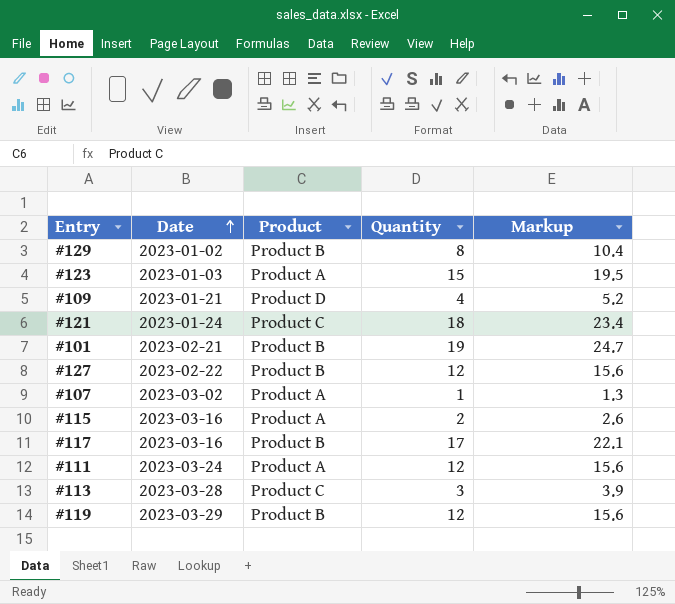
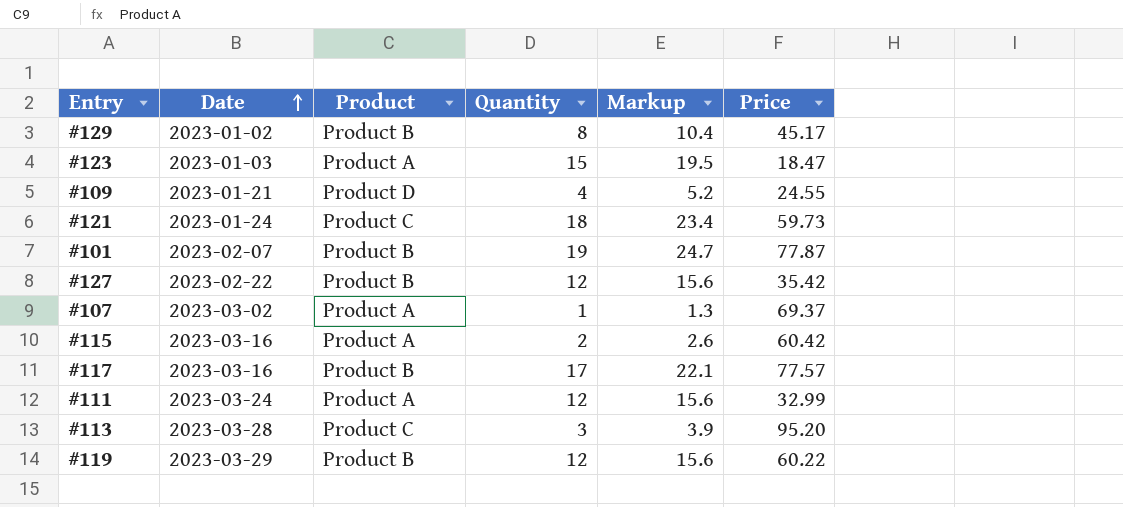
column Price | position: none -> 6
#101 | Date: 2023-02-21 -> 2023-02-07

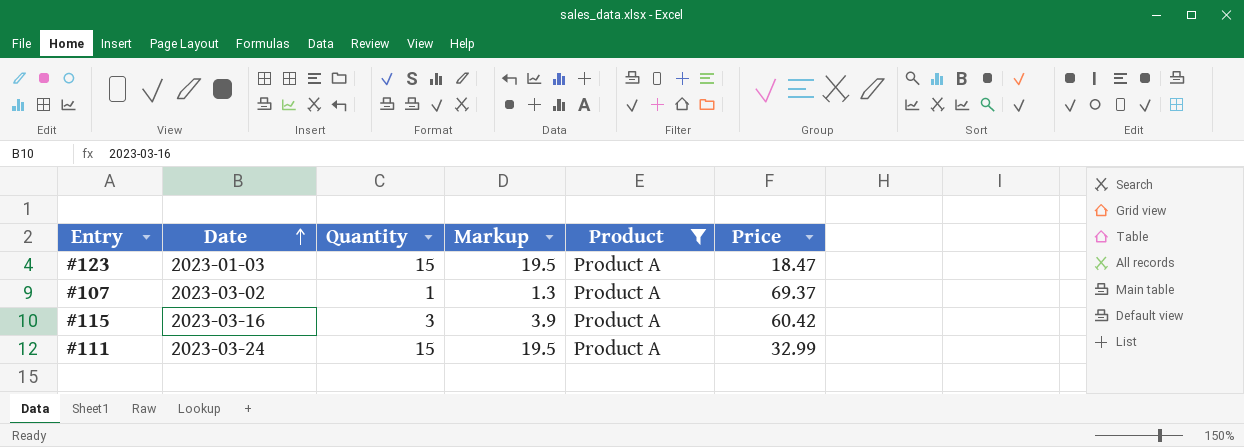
filter: none -> Product = Product A
column Product | position: 3 -> 5
#115 | Quantity: 2 -> 3
#115 | Markup: 2.6 -> 3.9
#111 | Quantity: 12 -> 15
#111 | Markup: 15.6 -> 19.5

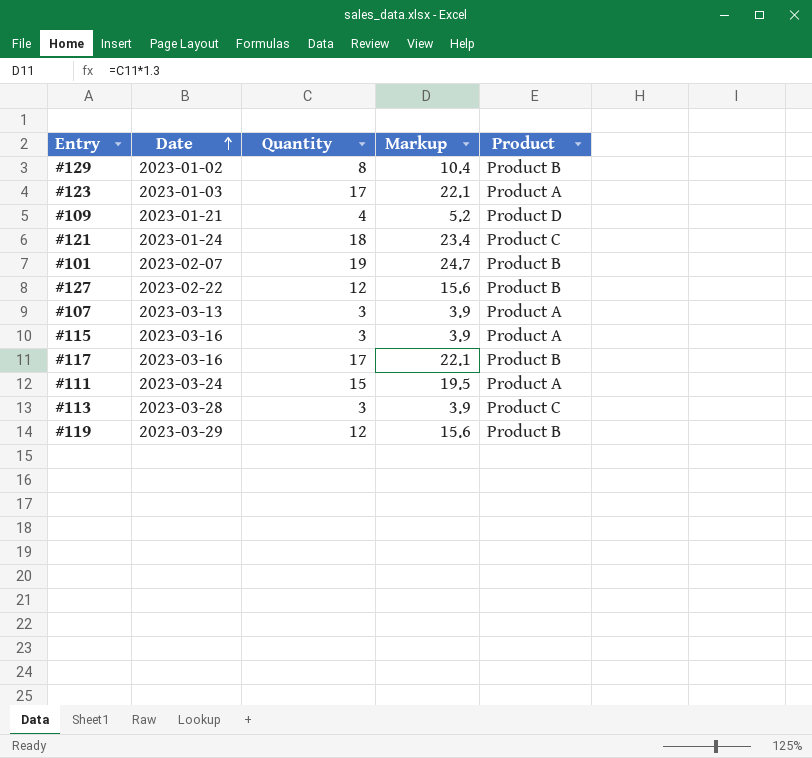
filter: Product = Product A -> none
column Price | position: 6 -> none
#123 | Quantity: 15 -> 17
#123 | Markup: 19.5 -> 22.1
#107 | Date: 2023-03-02 -> 2023-03-13
#107 | Quantity: 1 -> 3
#107 | Markup: 1.3 -> 3.9

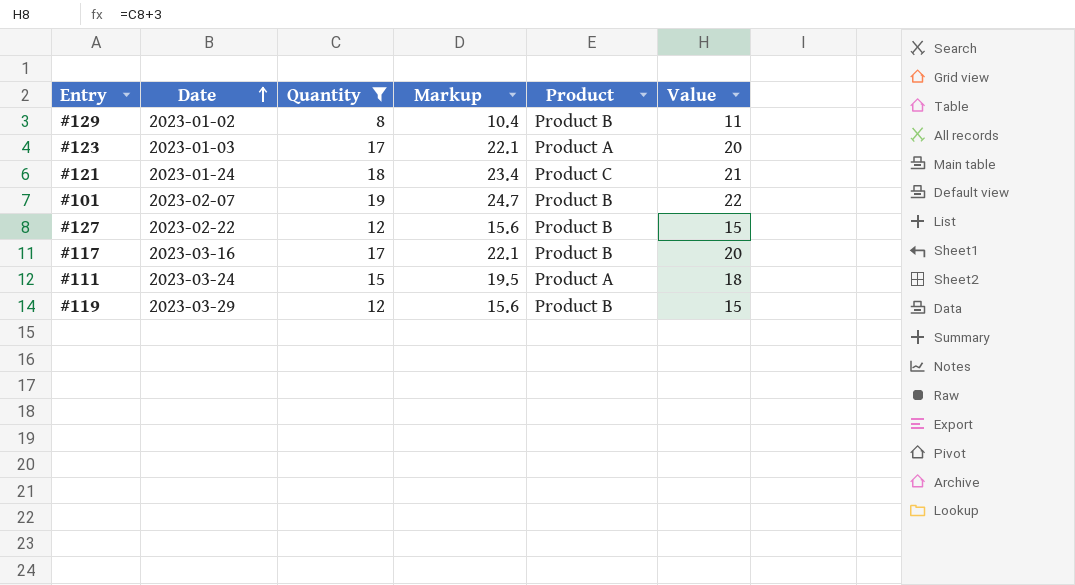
filter: none -> Quantity >= 8
column Value | formula: none -> [Quantity] + 3

